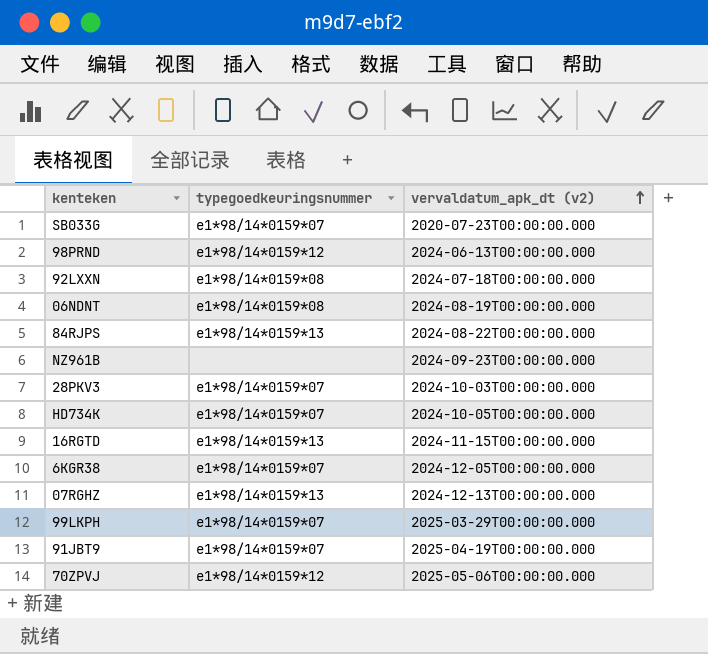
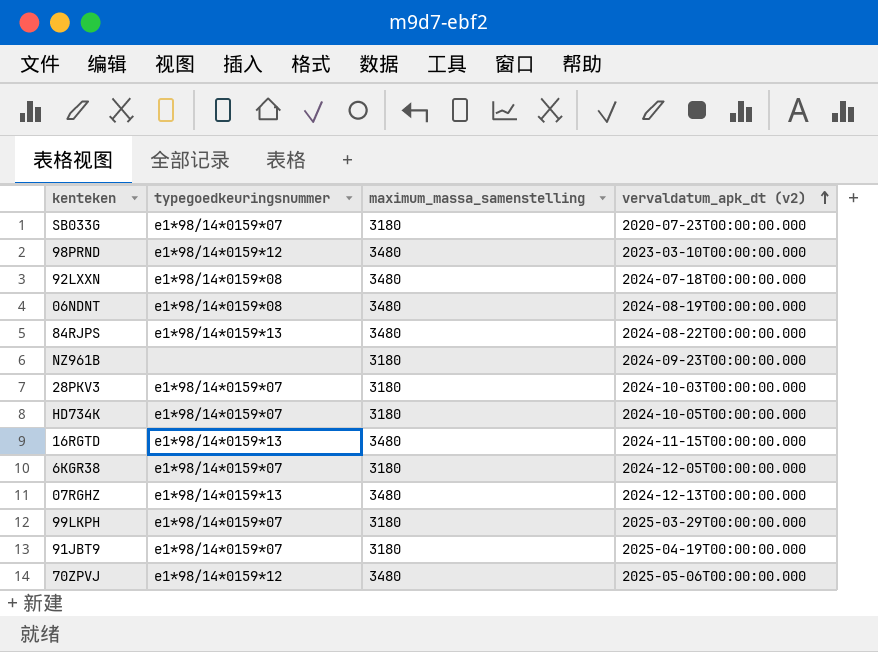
column maximum_massa_samenstelling | position: none -> 3
98PRND | vervaldatum_apk_dt (v2): 2024-06-13T00:00:00.000 -> 2023-03-10T00:00:00.000

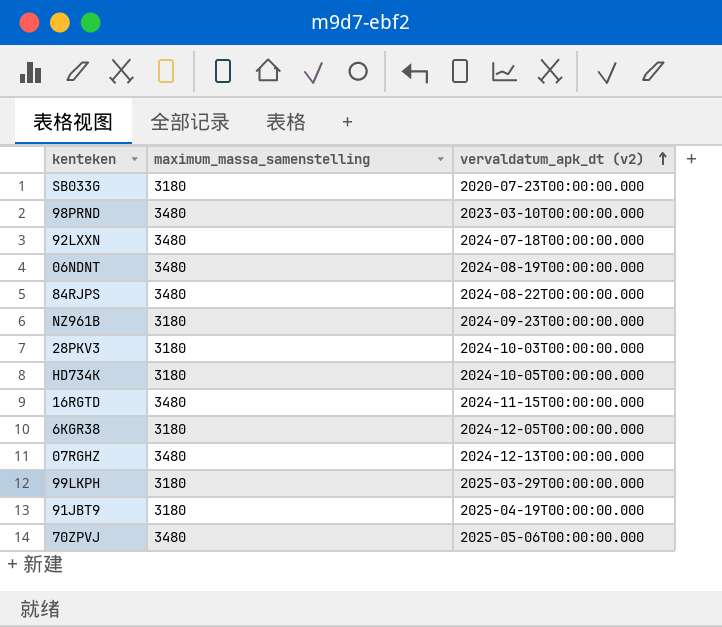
column typegoedkeuringsnummer | position: 2 -> none

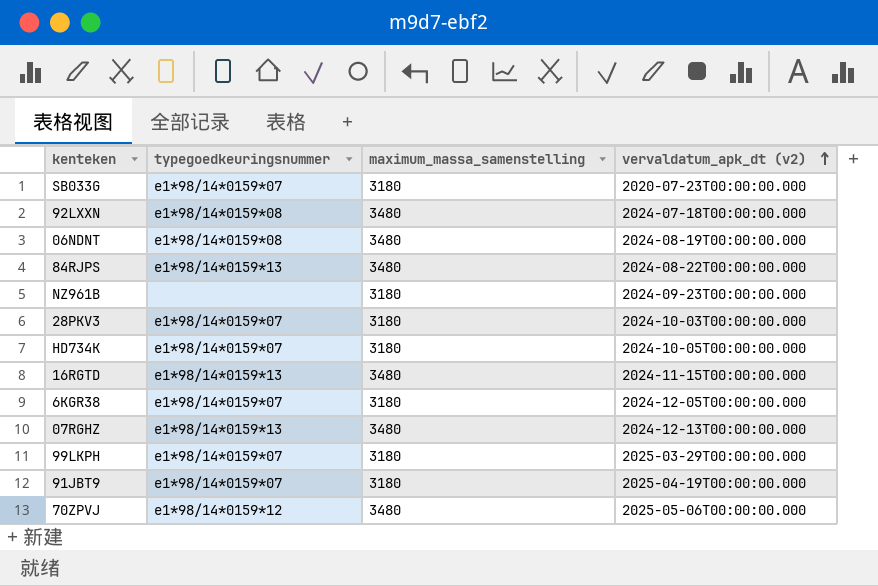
column typegoedkeuringsnummer | position: none -> 2
row 98PRND: 3480 | 2023-03-10T00:00:00.000 -> none

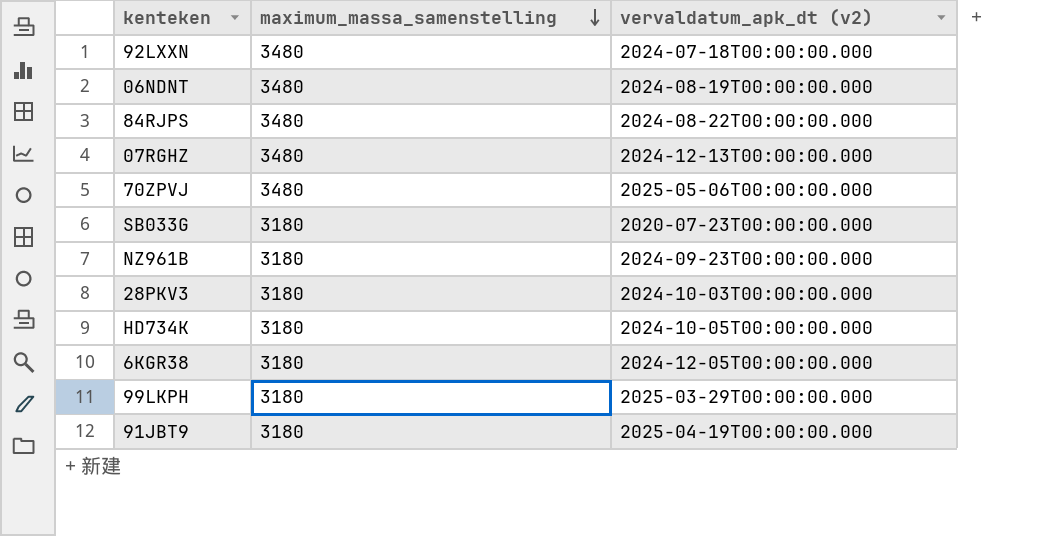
row order: vervaldatum_apk_dt (v2) ascending -> maximum_massa_samenstelling descending
column typegoedkeuringsnummer | position: 2 -> none
row 16RGTD: e1*98/14*0159*13 | 3480 | 2024-11-15T00:00:00.000 -> none

